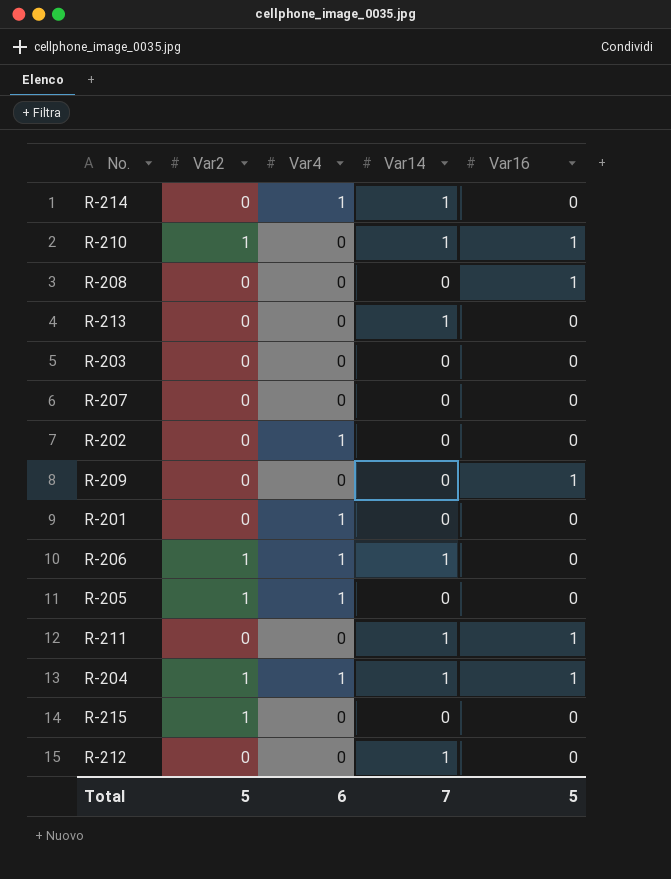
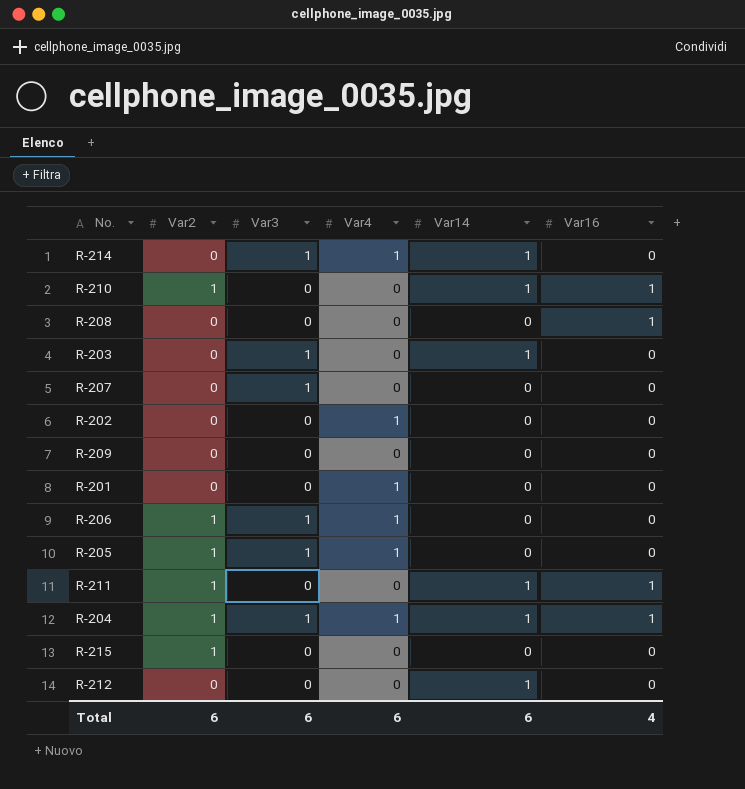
column Var3 | position: none -> 3
row R-213: 0 | 0 | 1 | 0 -> none
R-203 | Var14: 0 -> 1
R-209 | Var16: 1 -> 0
R-206 | Var14: 1 -> 0
R-211 | Var2: 0 -> 1
Total | Var2: 5 -> 6
Total | Var14: 7 -> 6
Total | Var16: 5 -> 4

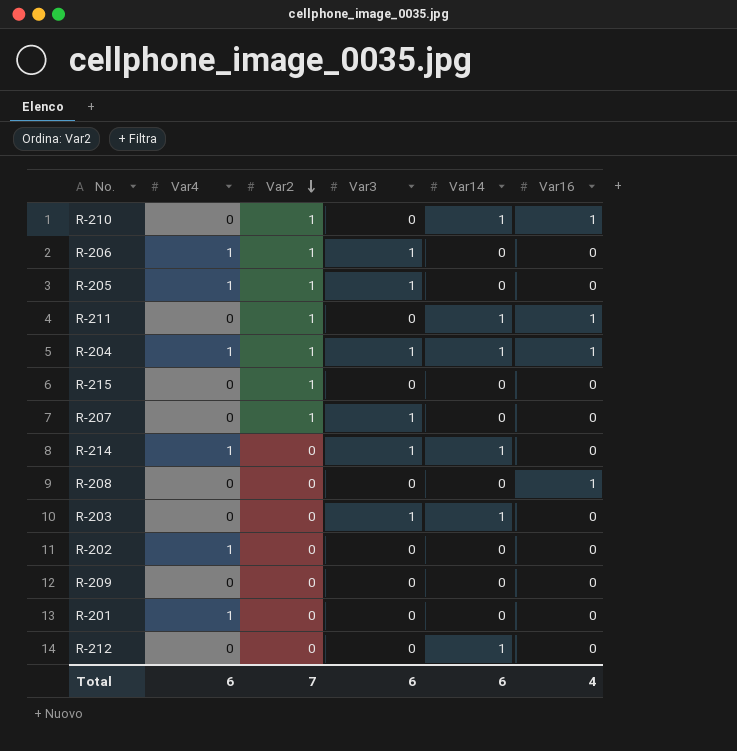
row order: none -> Var2 descending
column Var4 | position: 4 -> 2
R-207 | Var2: 0 -> 1
Total | Var2: 6 -> 7

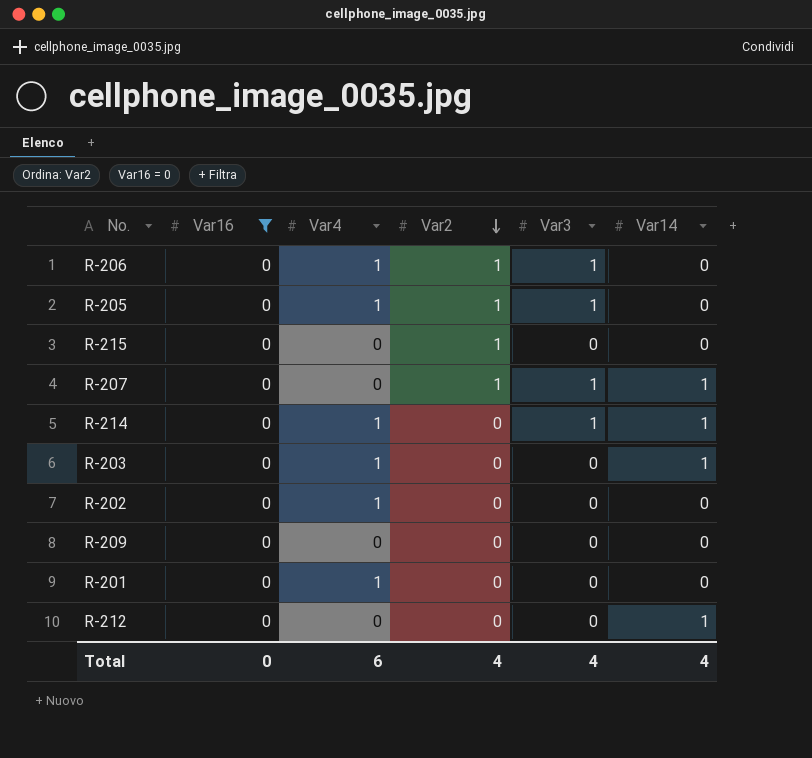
filter: none -> Var16 = 0
column Var16 | position: 6 -> 2
R-207 | Var14: 0 -> 1
R-203 | Var4: 0 -> 1
R-203 | Var3: 1 -> 0
Total | Var16: 4 -> 0
Total | Var2: 7 -> 4
Total | Var3: 6 -> 4
Total | Var14: 6 -> 4

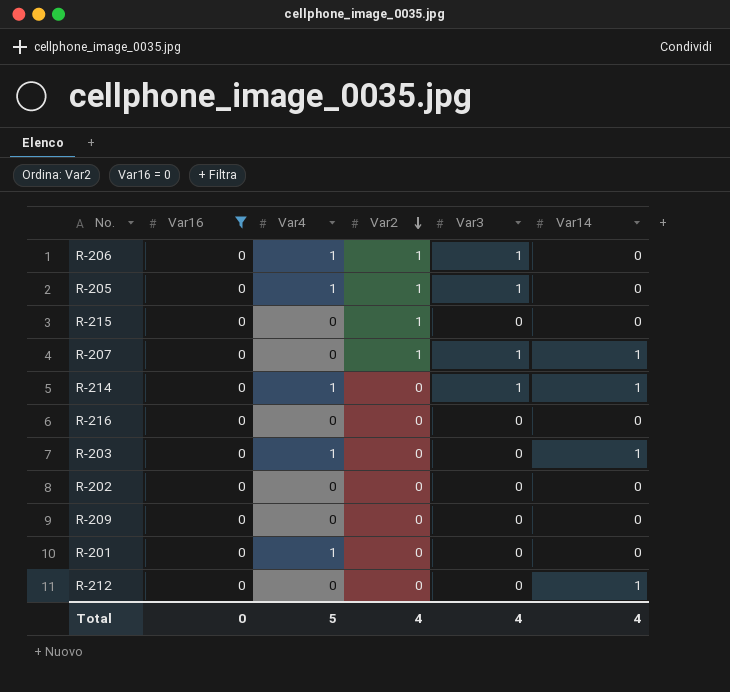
row R-216: none -> 0 | 0 | 0 | 0 | 0
R-202 | Var4: 1 -> 0
Total | Var4: 6 -> 5

